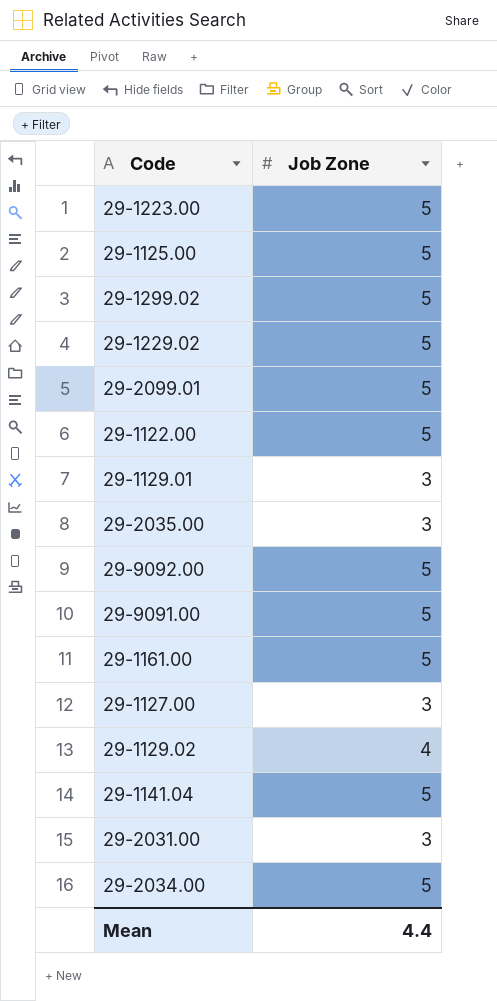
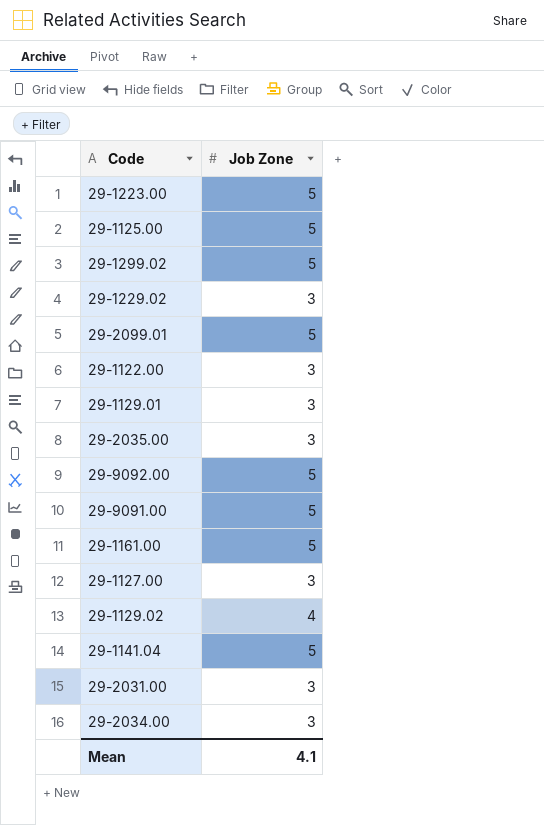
29-1229.02 | Job Zone: 5 -> 3
29-1122.00 | Job Zone: 5 -> 3
29-2034.00 | Job Zone: 5 -> 3
Mean | Job Zone: 4.4 -> 4.1

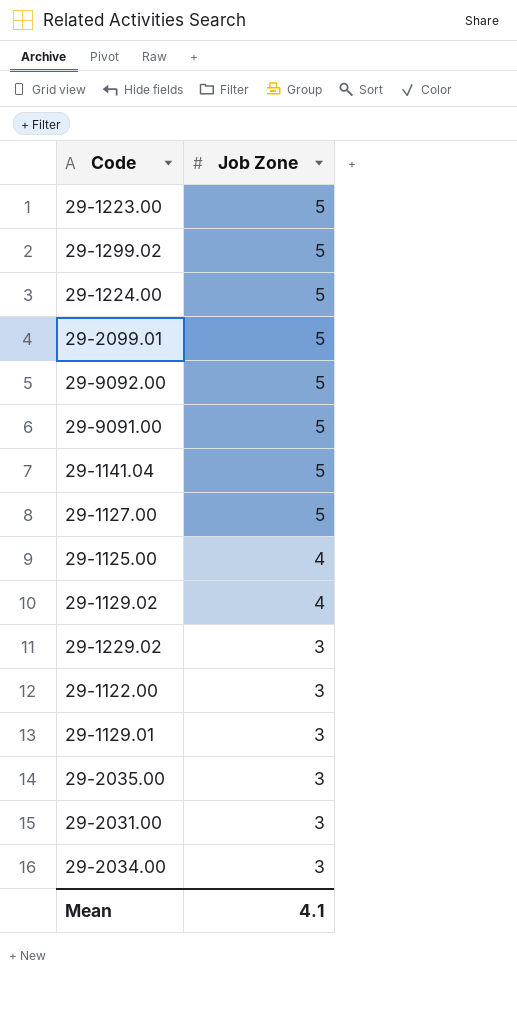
row order: none -> Job Zone descending
row 29-1161.00: 5 -> none
row 29-1224.00: none -> 5
29-1127.00 | Job Zone: 3 -> 5
29-1125.00 | Job Zone: 5 -> 4

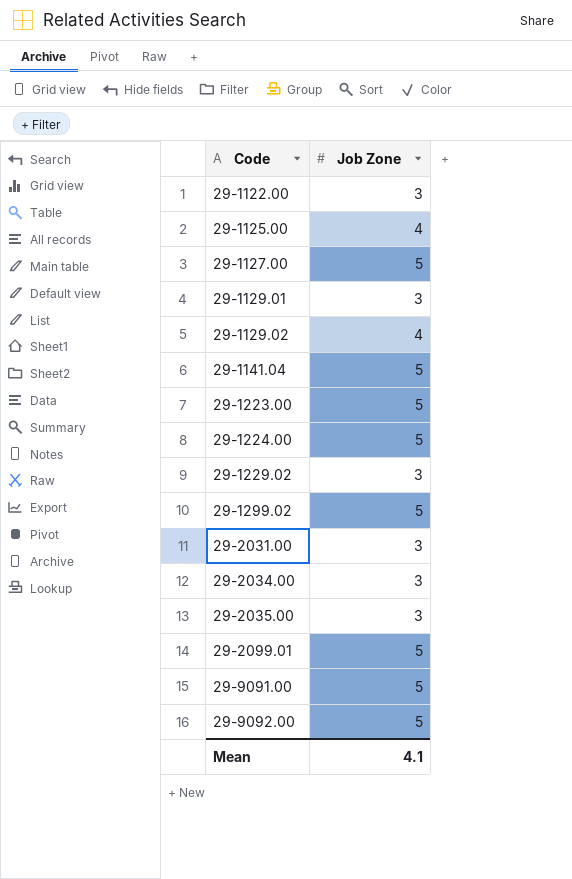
row order: Job Zone descending -> Code ascending

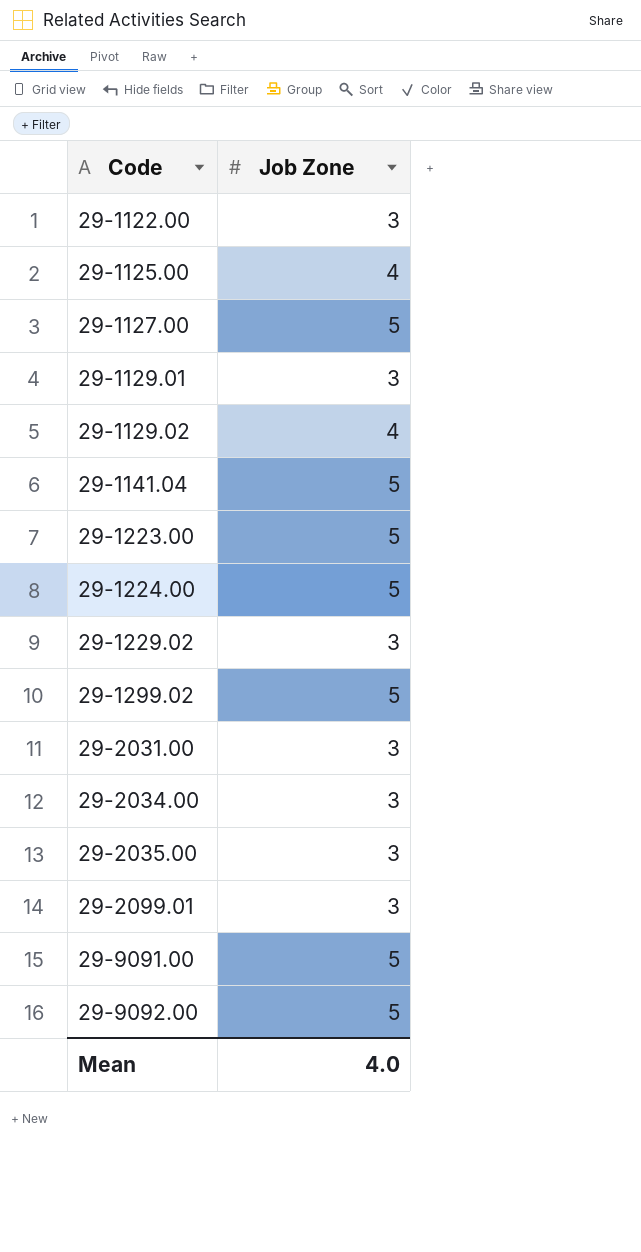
29-2099.01 | Job Zone: 5 -> 3
Mean | Job Zone: 4.1 -> 4.0

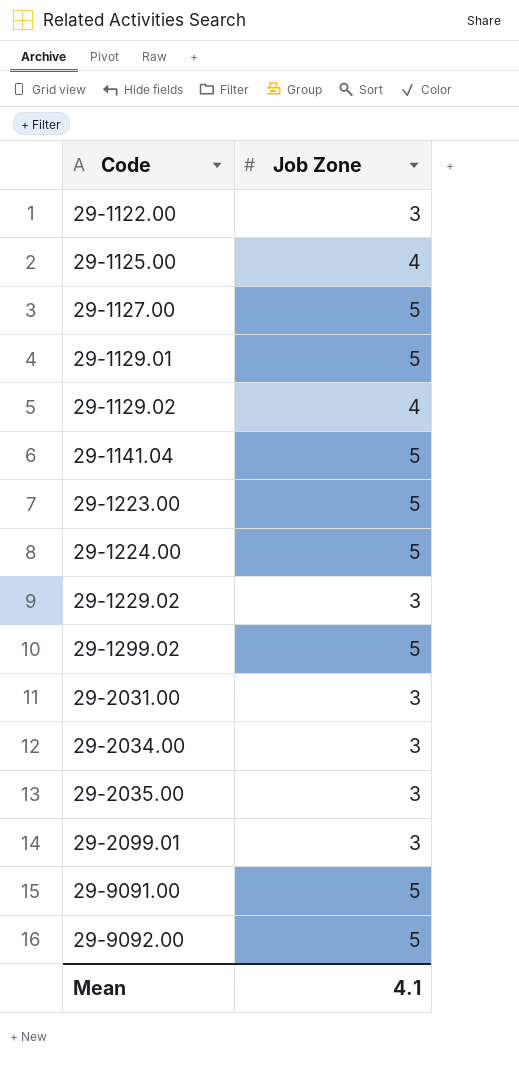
29-1129.01 | Job Zone: 3 -> 5
Mean | Job Zone: 4.0 -> 4.1

